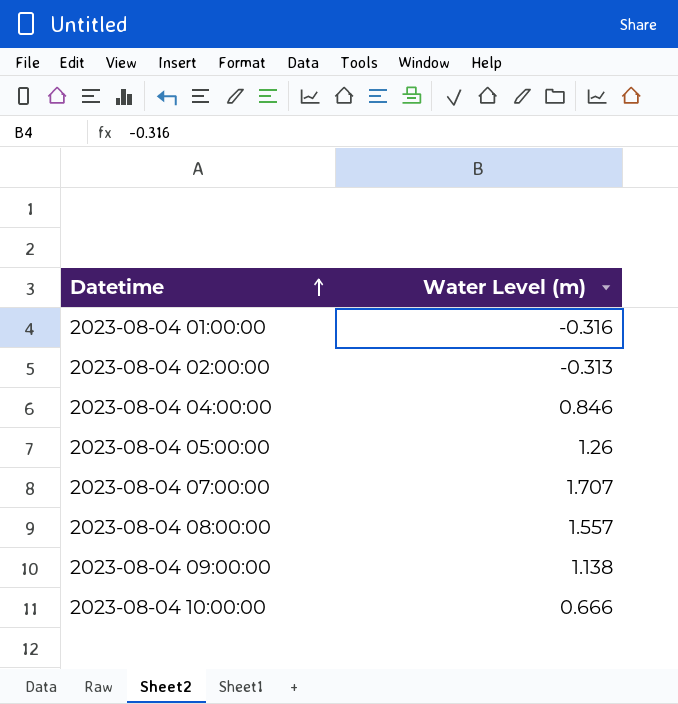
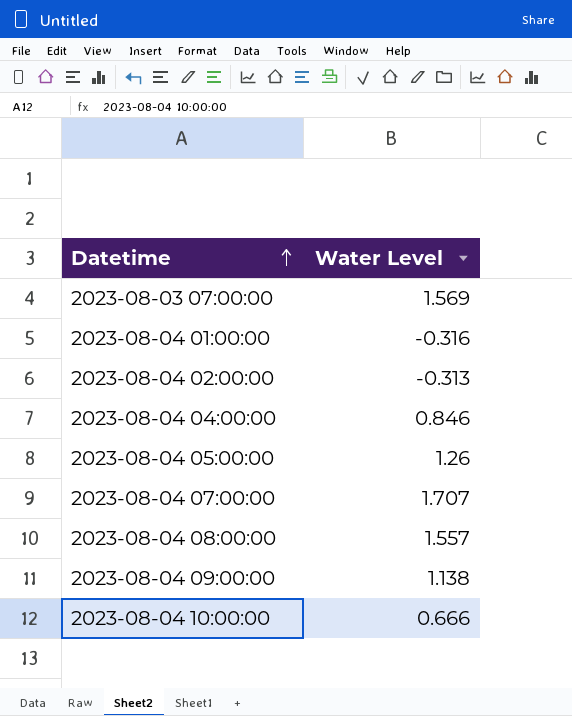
column name: Water Level (m) -> Water Level
row 2023-08-03 07:00:00: none -> 1.569

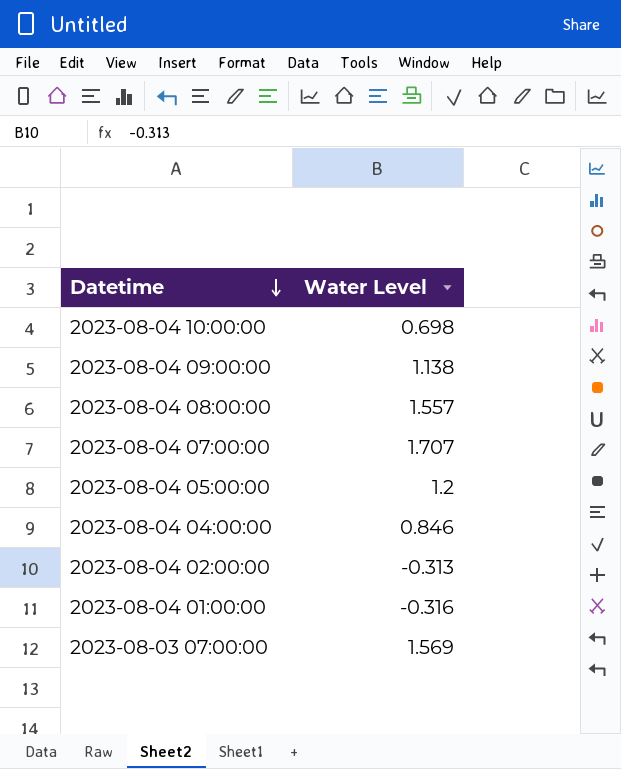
row order: Datetime ascending -> Datetime descending
2023-08-04 10:00:00 | Water Level: 0.666 -> 0.698
2023-08-04 05:00:00 | Water Level: 1.26 -> 1.2

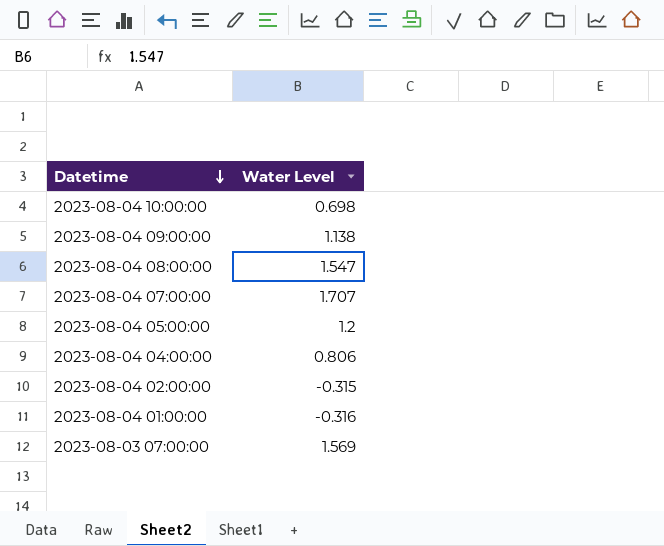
2023-08-04 08:00:00 | Water Level: 1.557 -> 1.547
2023-08-04 04:00:00 | Water Level: 0.846 -> 0.806
2023-08-04 02:00:00 | Water Level: -0.313 -> -0.315

